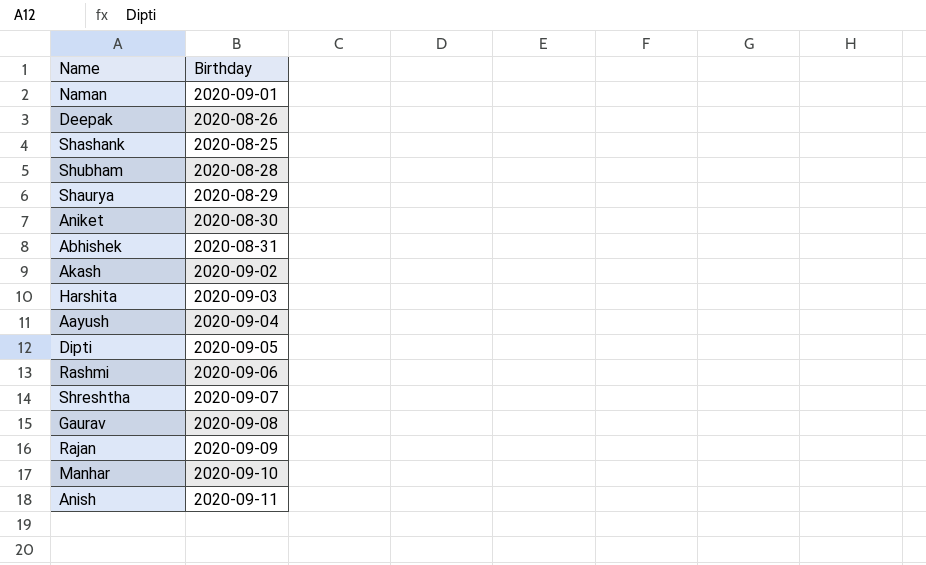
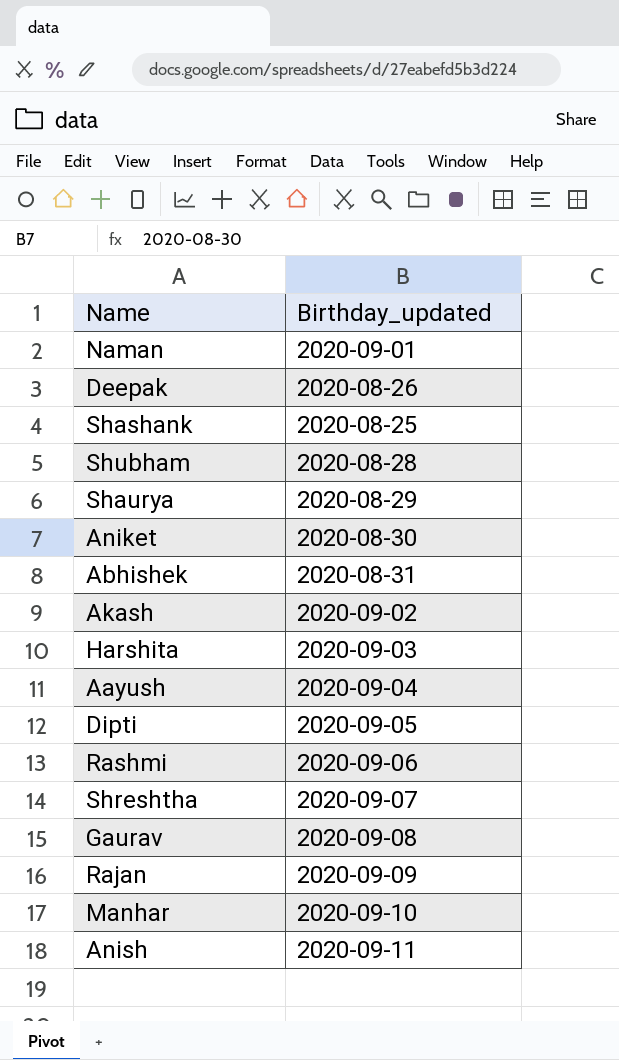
column name: Birthday -> Birthday_updated

